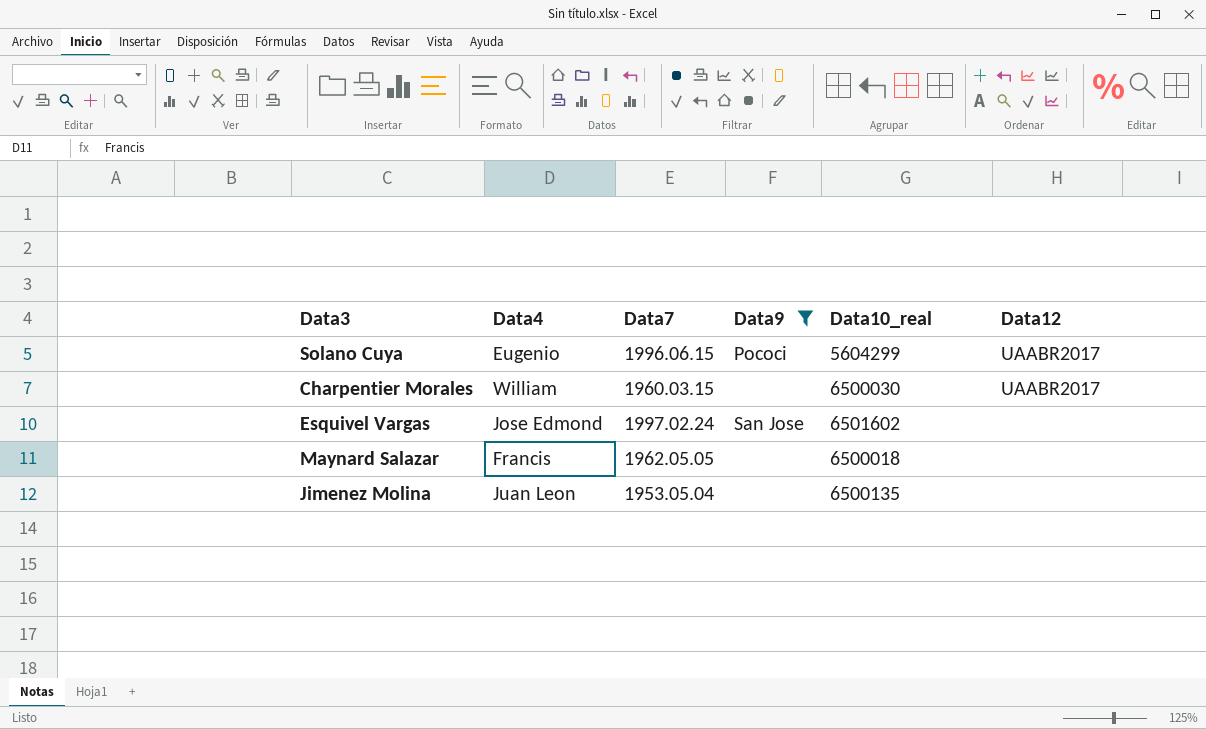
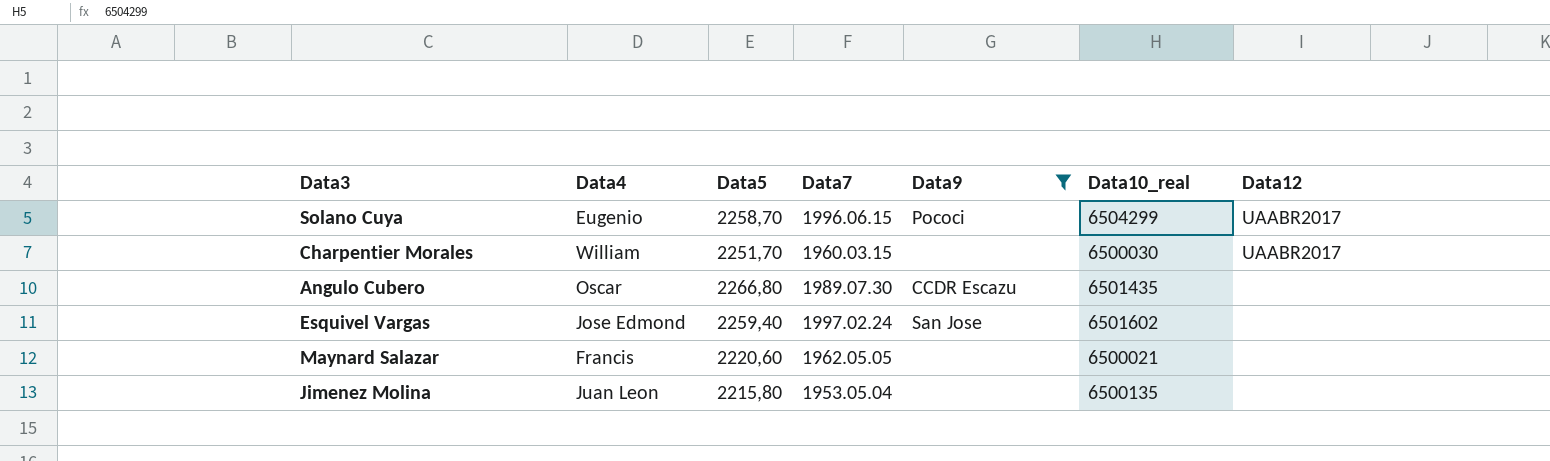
column Data5 | position: none -> 3
Solano Cuya | Data10_real: 5604299 -> 6504299
row Angulo Cubero: none -> Oscar | 2266,80 | 1989.07.30 | CCDR Escazu | 6501435 | none
Maynard Salazar | Data10_real: 6500018 -> 6500021

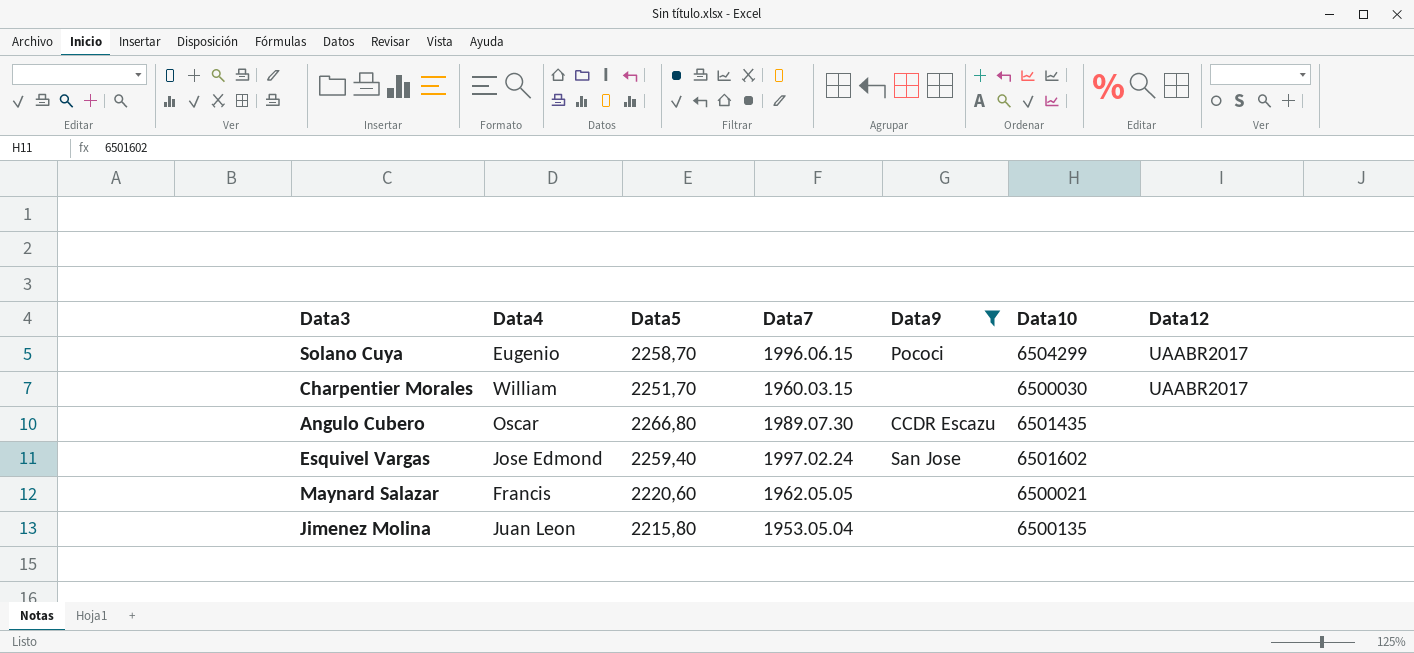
column name: Data10_real -> Data10

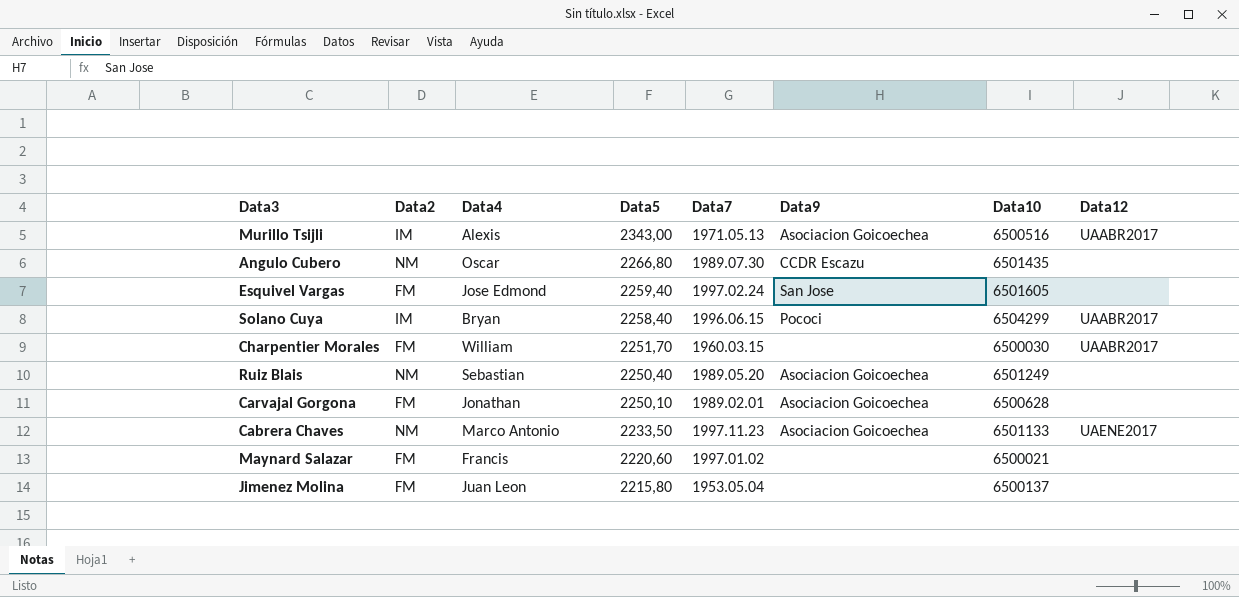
filter: Data9 != Asociacion Goicoechea -> none
row order: none -> Data5 descending
column Data2 | position: none -> 2
Esquivel Vargas | Data10: 6501602 -> 6501605
Solano Cuya | Data4: Eugenio -> Bryan
Solano Cuya | Data5: 2258,70 -> 2258,40
Maynard Salazar | Data7: 1962.05.05 -> 1997.01.02
Jimenez Molina | Data10: 6500135 -> 6500137

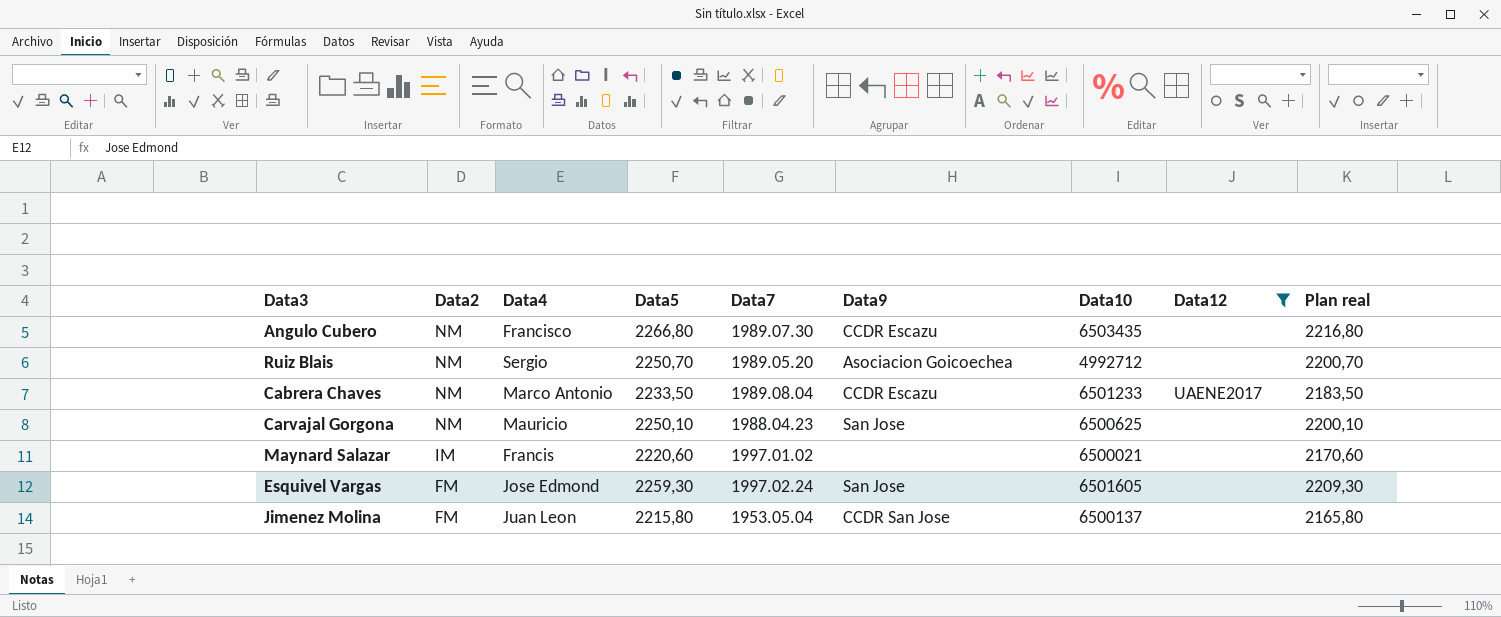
filter: none -> Data12 != UAABR2017
row order: Data5 descending -> Data2 descending
column Plan real | formula: none -> [Data5] - 50
Angulo Cubero | Data4: Oscar -> Francisco
Angulo Cubero | Data10: 6501435 -> 6503435
Ruiz Blais | Data4: Sebastian -> Sergio
Ruiz Blais | Data5: 2250,40 -> 2250,70
Ruiz Blais | Data10: 6501249 -> 4992712
Cabrera Chaves | Data7: 1997.11.23 -> 1989.08.04
Cabrera Chaves | Data9: Asociacion Goicoechea -> CCDR Escazu
Cabrera Chaves | Data10: 6501133 -> 6501233
Carvajal Gorgona | Data2: FM -> NM
Carvajal Gorgona | Data4: Jonathan -> Mauricio
Carvajal Gorgona | Data7: 1989.02.01 -> 1988.04.23
Carvajal Gorgona | Data9: Asociacion Goicoechea -> San Jose
Carvajal Gorgona | Data10: 6500628 -> 6500625
Maynard Salazar | Data2: FM -> IM
Esquivel Vargas | Data5: 2259,40 -> 2259,30
Jimenez Molina | Data9: none -> CCDR San Jose

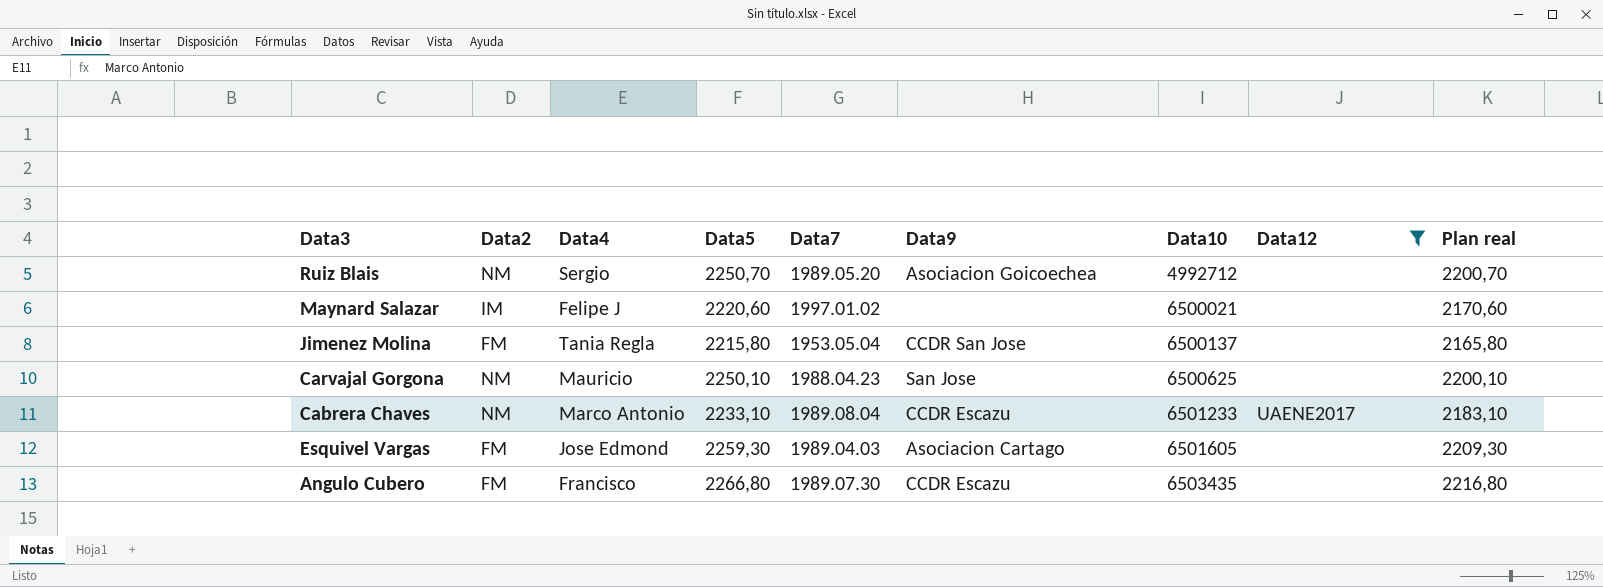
row order: Data2 descending -> Data10 ascending
Maynard Salazar | Data4: Francis -> Felipe J
Jimenez Molina | Data4: Juan Leon -> Tania Regla
Cabrera Chaves | Data5: 2233,50 -> 2233,10
Cabrera Chaves | Plan real: 2183,50 -> 2183,10
Esquivel Vargas | Data7: 1997.02.24 -> 1989.04.03
Esquivel Vargas | Data9: San Jose -> Asociacion Cartago
Angulo Cubero | Data2: NM -> FM

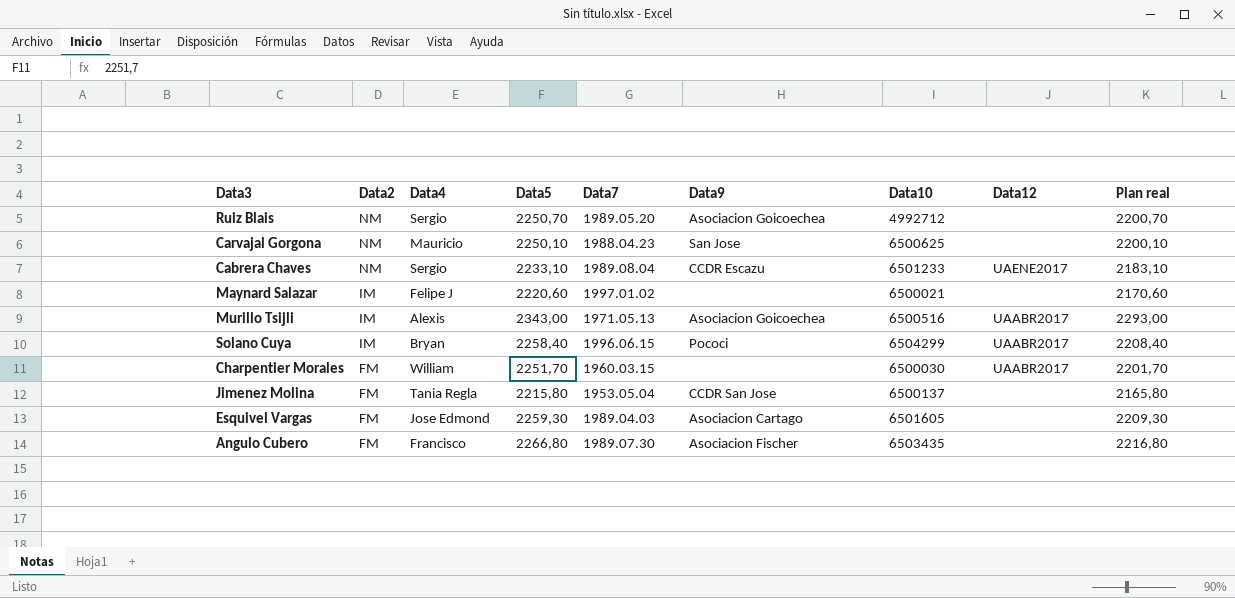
filter: Data12 != UAABR2017 -> none
row order: Data10 ascending -> Data2 descending
Cabrera Chaves | Data4: Marco Antonio -> Sergio
Angulo Cubero | Data9: CCDR Escazu -> Asociacion Fischer

